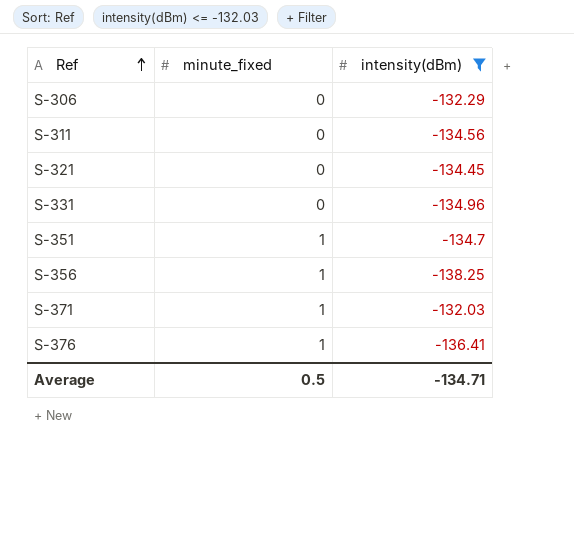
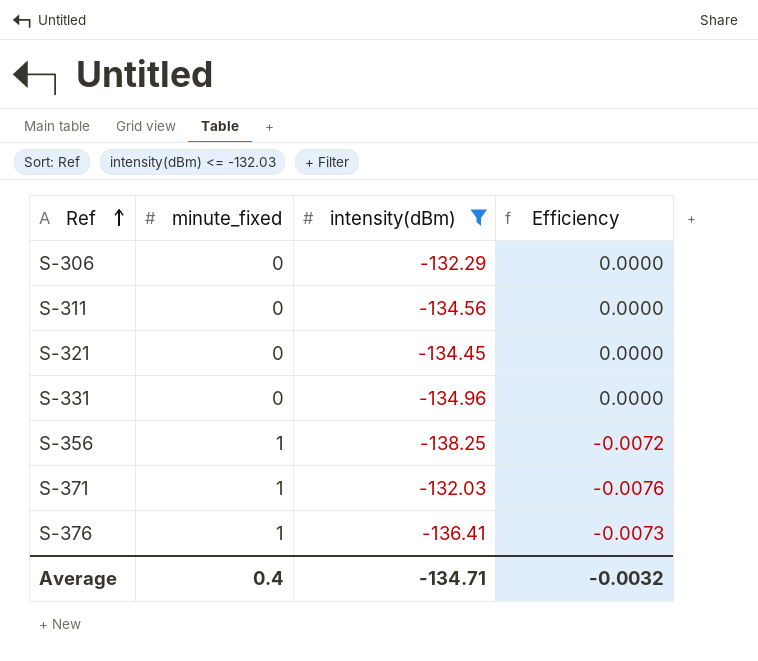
column Efficiency | formula: none -> [minute_fixed] / [intensity(dBm)]
row S-351: 1 | -134.7 -> none
Average | minute_fixed: 0.5 -> 0.4

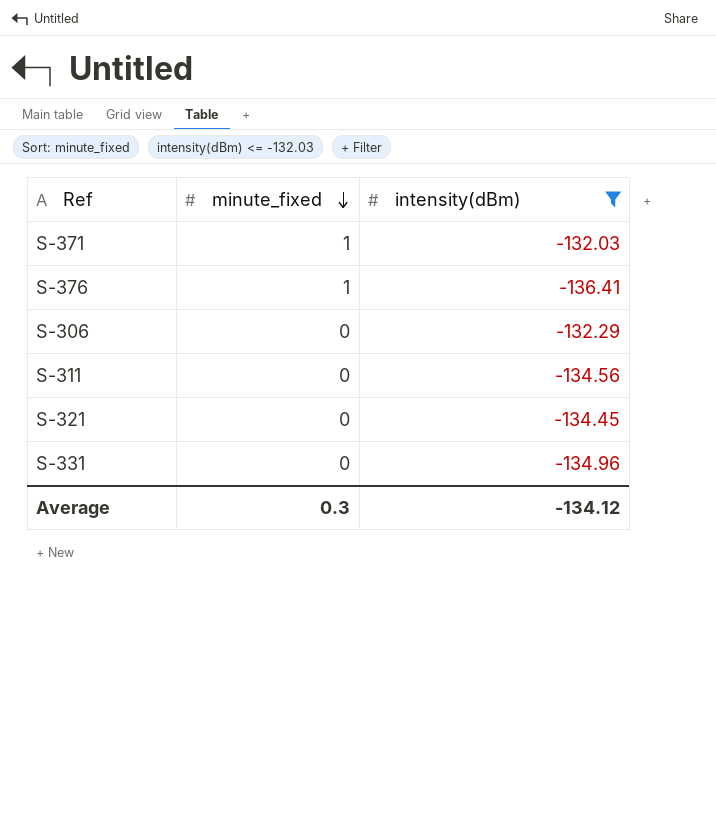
row order: Ref ascending -> minute_fixed descending
column Efficiency | formula: [minute_fixed] / [intensity(dBm)] -> none
row S-356: 1 | -138.25 | -0.0072 -> none
Average | minute_fixed: 0.4 -> 0.3
Average | intensity(dBm): -134.71 -> -134.12

